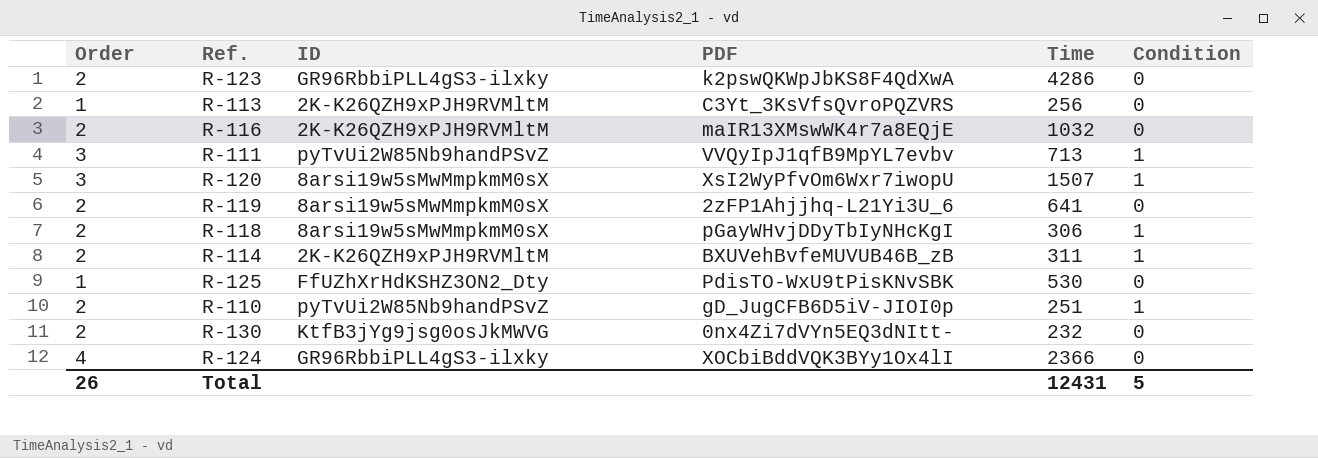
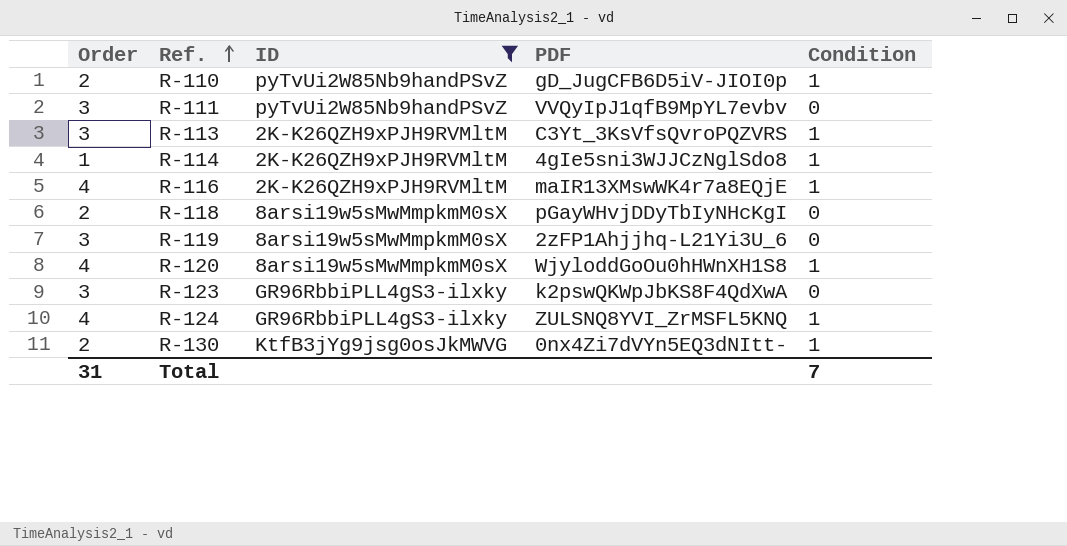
filter: none -> ID != FfUZhXrHdKSHZ3ON2_Dty
row order: none -> Ref. ascending
column Time | position: 5 -> none
R-111 | Condition: 1 -> 0
R-113 | Order: 1 -> 3
R-113 | Condition: 0 -> 1
R-114 | Order: 2 -> 1
R-114 | PDF: BXUVehBvfeMUVUB46B_zB -> 4gIe5sni3WJJCzNglSdo8
R-116 | Order: 2 -> 4
R-116 | Condition: 0 -> 1
R-118 | Condition: 1 -> 0
R-119 | Order: 2 -> 3
R-120 | Order: 3 -> 4
R-120 | PDF: XsI2WyPfvOm6Wxr7iwopU -> WjyloddGoOu0hHWnXH1S8
R-123 | Order: 2 -> 3
R-124 | PDF: XOCbiBddVQK3BYy1Ox4lI -> ZULSNQ8YVI_ZrMSFL5KNQ
R-124 | Condition: 0 -> 1
R-130 | Condition: 0 -> 1
Total | Order: 26 -> 31
Total | Condition: 5 -> 7

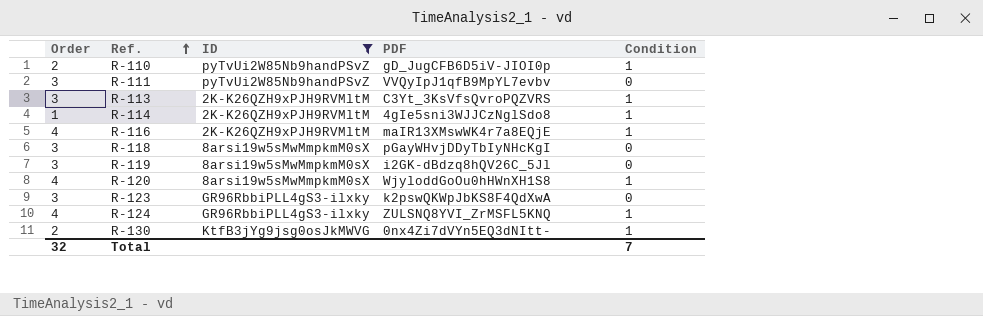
R-118 | Order: 2 -> 3
R-119 | PDF: 2zFP1Ahjjhq-L21Yi3U_6 -> i2GK-dBdzq8hQV26C_5Jl
Total | Order: 31 -> 32

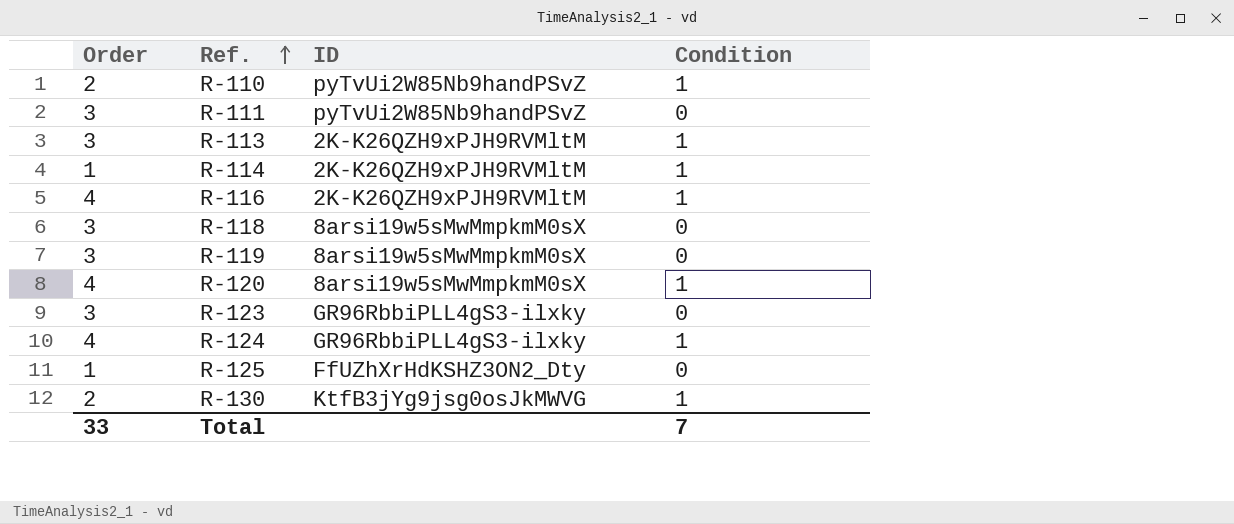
filter: ID != FfUZhXrHdKSHZ3ON2_Dty -> none
column PDF | position: 4 -> none
Total | Order: 32 -> 33

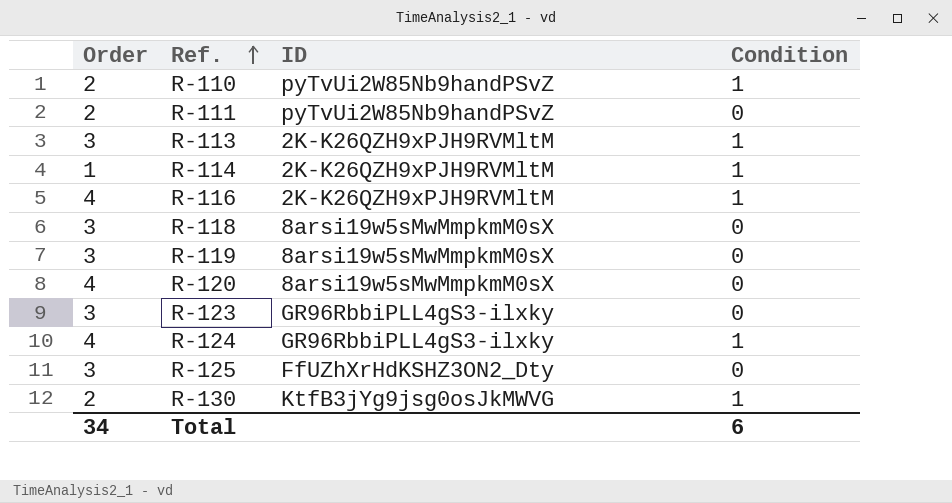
R-111 | Order: 3 -> 2
R-120 | Condition: 1 -> 0
R-125 | Order: 1 -> 3
Total | Order: 33 -> 34
Total | Condition: 7 -> 6

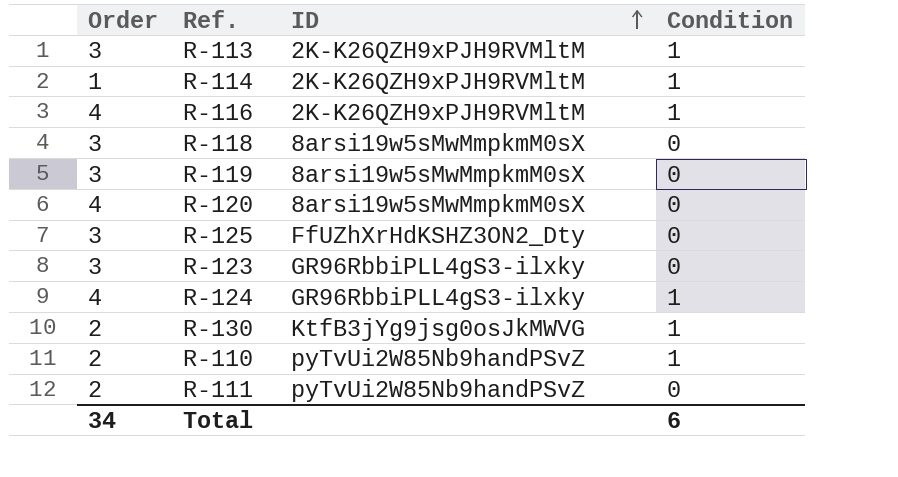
row order: Ref. ascending -> ID ascending

